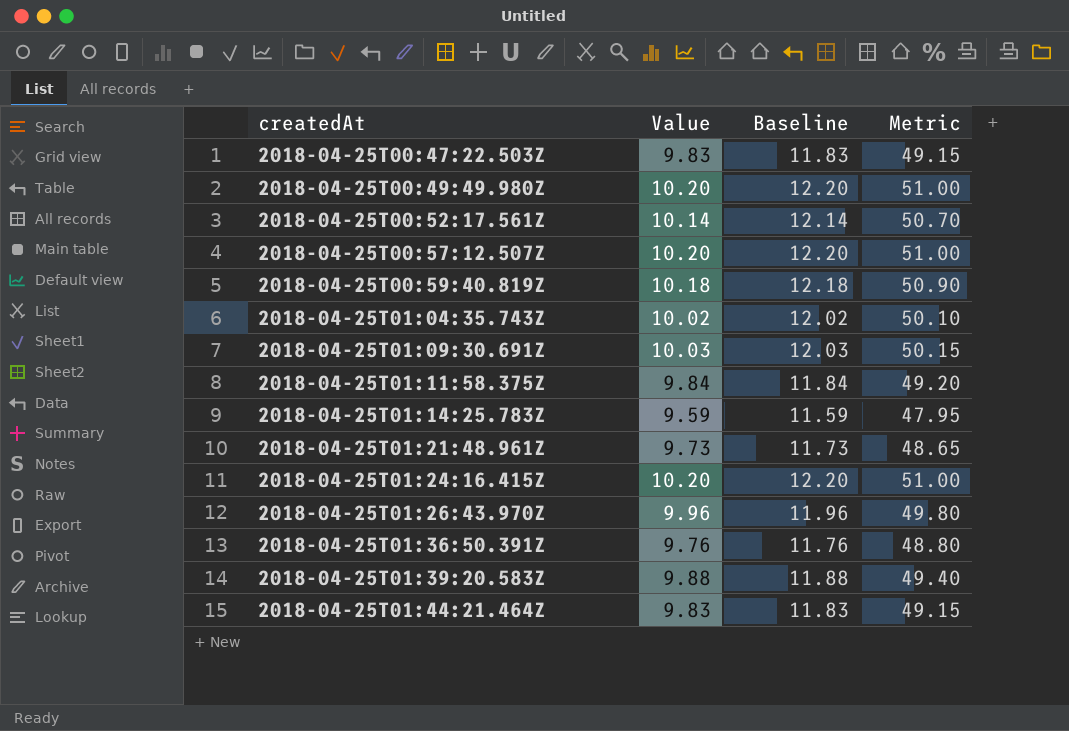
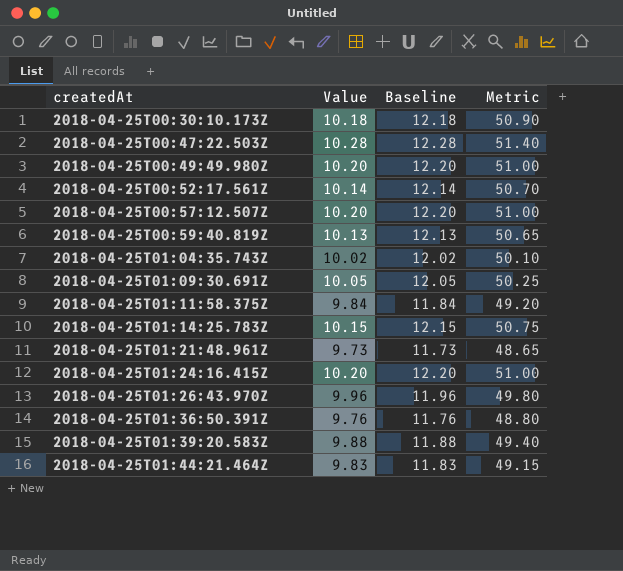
row 2018-04-25T00:30:10.173Z: none -> 10.18 | 12.18 | 50.90
2018-04-25T00:47:22.503Z | Value: 9.83 -> 10.28
2018-04-25T00:47:22.503Z | Baseline: 11.83 -> 12.28
2018-04-25T00:47:22.503Z | Metric: 49.15 -> 51.40
2018-04-25T00:59:40.819Z | Value: 10.18 -> 10.13
2018-04-25T00:59:40.819Z | Baseline: 12.18 -> 12.13
2018-04-25T00:59:40.819Z | Metric: 50.90 -> 50.65
2018-04-25T01:09:30.691Z | Value: 10.03 -> 10.05
2018-04-25T01:09:30.691Z | Baseline: 12.03 -> 12.05
2018-04-25T01:09:30.691Z | Metric: 50.15 -> 50.25
2018-04-25T01:14:25.783Z | Value: 9.59 -> 10.15
2018-04-25T01:14:25.783Z | Baseline: 11.59 -> 12.15
2018-04-25T01:14:25.783Z | Metric: 47.95 -> 50.75

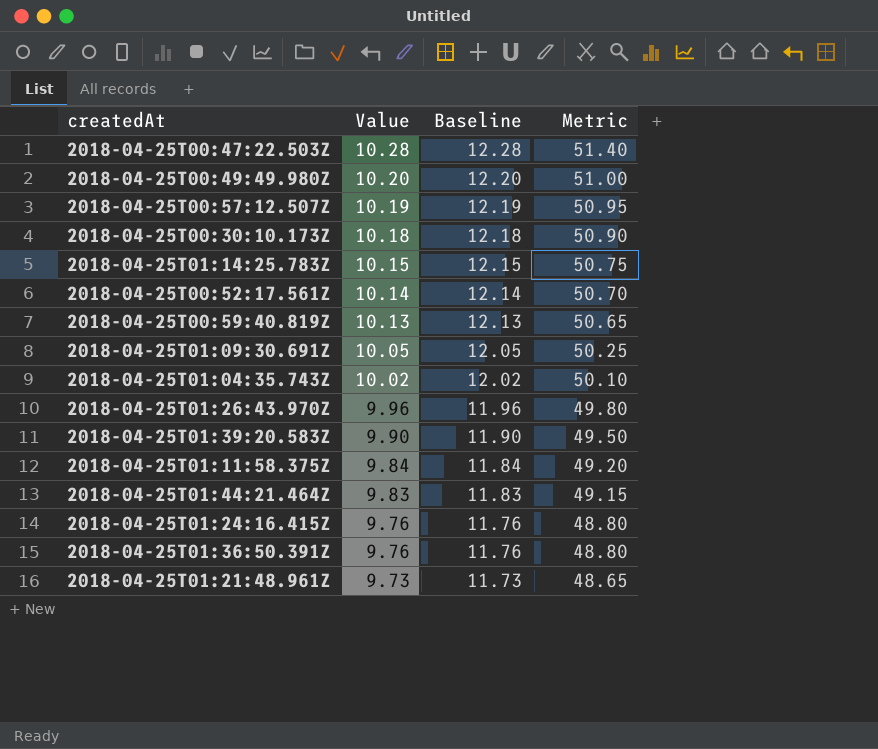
row order: createdAt ascending -> Value descending
2018-04-25T00:57:12.507Z | Value: 10.20 -> 10.19
2018-04-25T00:57:12.507Z | Baseline: 12.20 -> 12.19
2018-04-25T00:57:12.507Z | Metric: 51.00 -> 50.95
2018-04-25T01:39:20.583Z | Value: 9.88 -> 9.90
2018-04-25T01:39:20.583Z | Baseline: 11.88 -> 11.90
2018-04-25T01:39:20.583Z | Metric: 49.40 -> 49.50
2018-04-25T01:24:16.415Z | Value: 10.20 -> 9.76
2018-04-25T01:24:16.415Z | Baseline: 12.20 -> 11.76
2018-04-25T01:24:16.415Z | Metric: 51.00 -> 48.80

